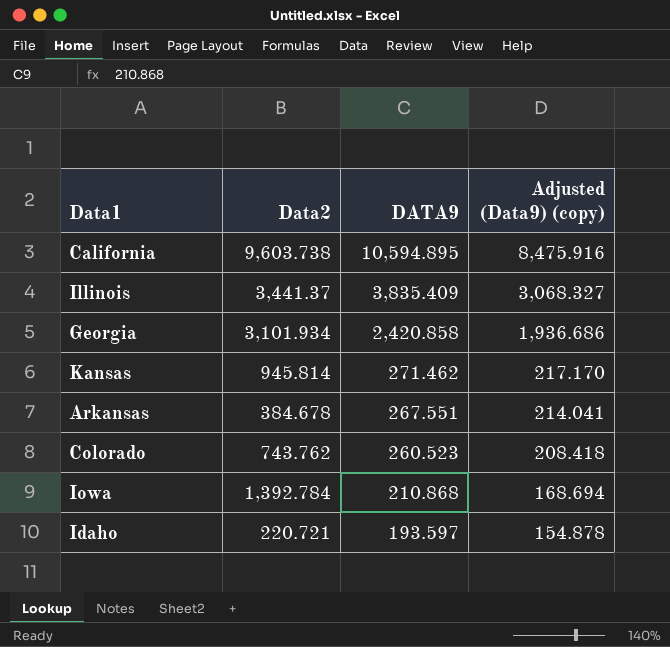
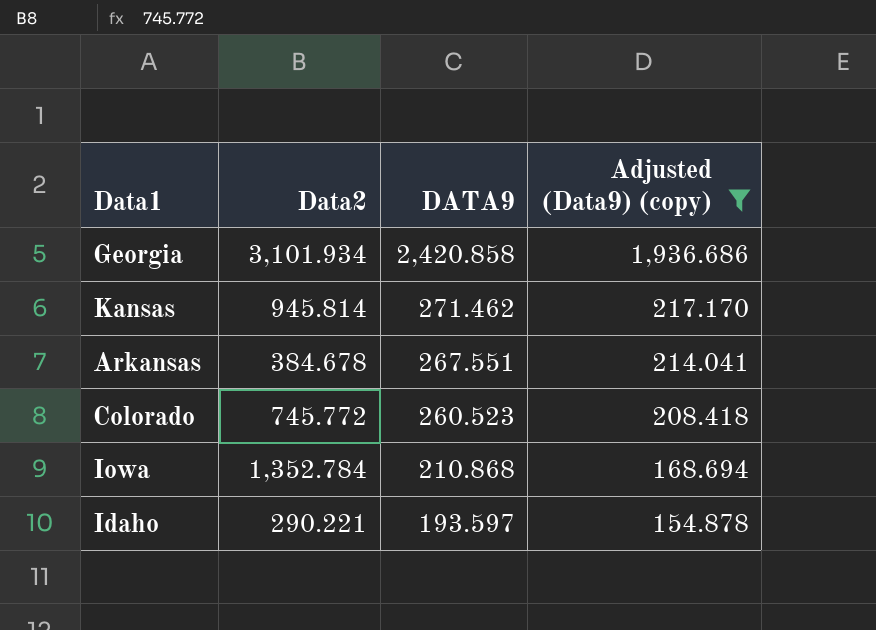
filter: none -> Adjusted (Data9) (copy) <= 1,936.686
Colorado | Data2: 743.762 -> 745.772
Iowa | Data2: 1,392.784 -> 1,352.784
Idaho | Data2: 220.721 -> 290.221

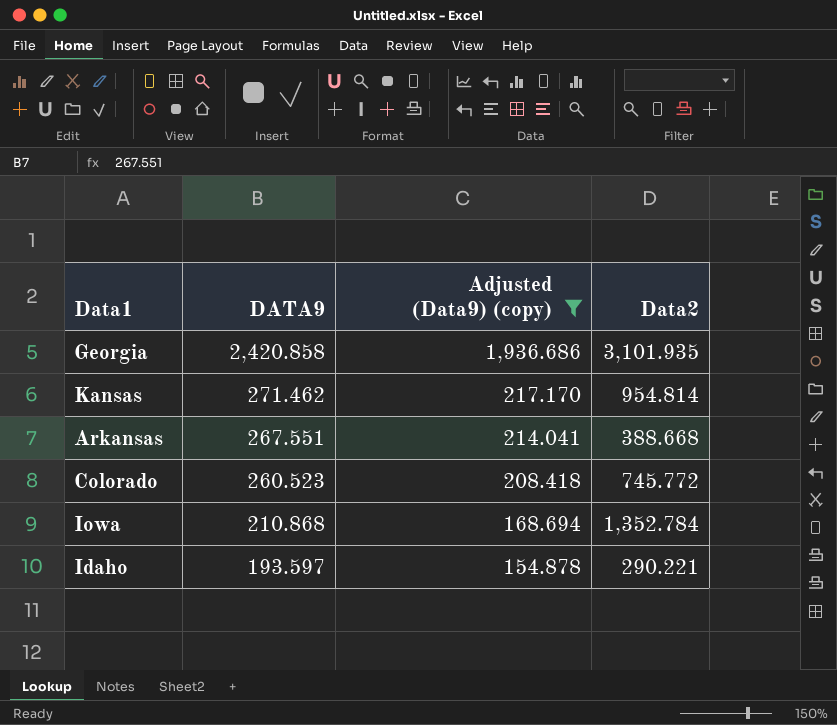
column Data2 | position: 2 -> 4
Georgia | Data2: 3,101.934 -> 3,101.935
Kansas | Data2: 945.814 -> 954.814
Arkansas | Data2: 384.678 -> 388.668

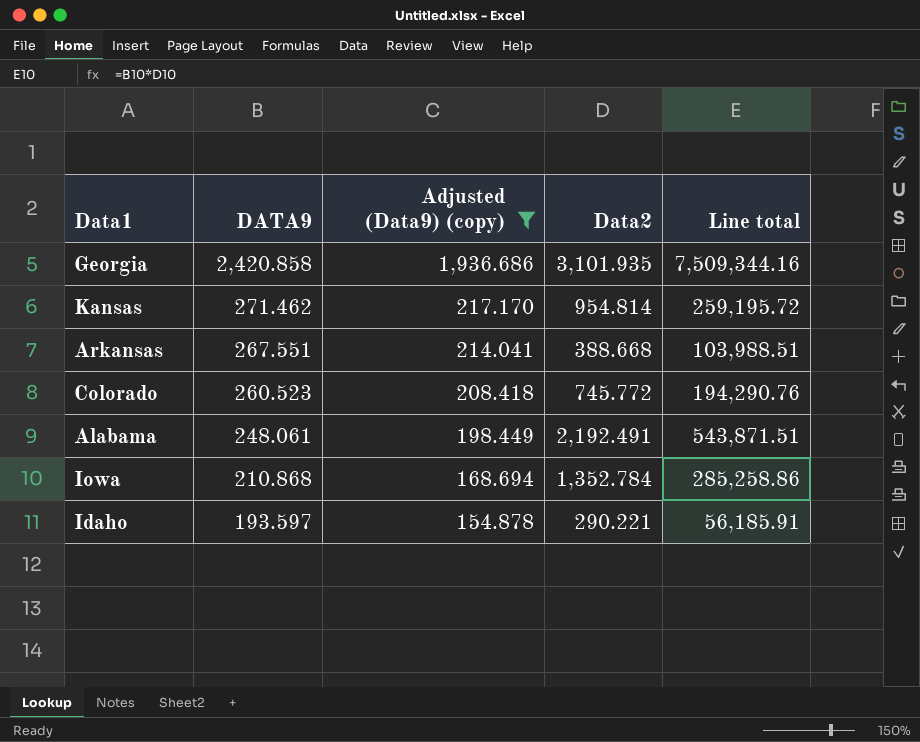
column Line total | formula: none -> [DATA9] * [Data2]
row Alabama: none -> 248.061 | 198.449 | 2,192.491 | 543,871.51

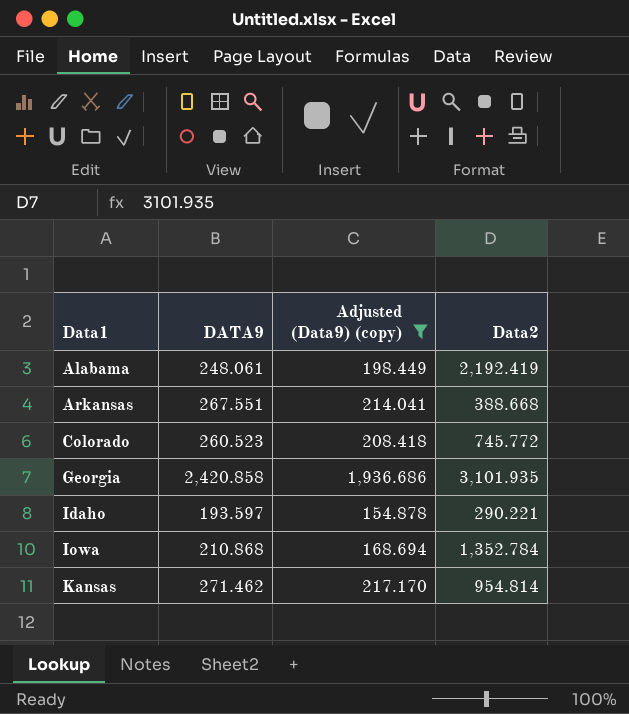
row order: DATA9 descending -> Data1 ascending
column Line total | formula: [DATA9] * [Data2] -> none
Alabama | Data2: 2,192.491 -> 2,192.419

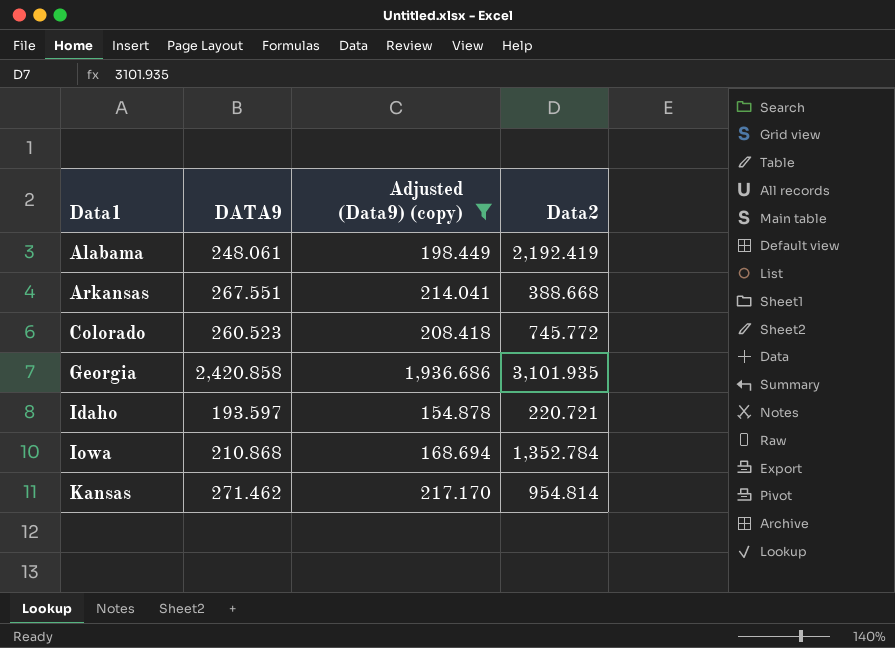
Idaho | Data2: 290.221 -> 220.721

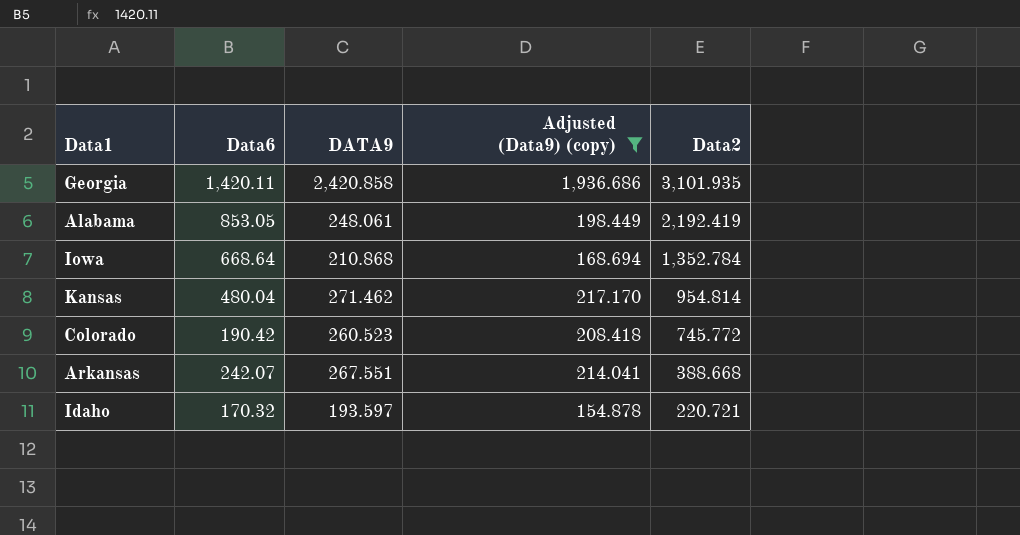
row order: Data1 ascending -> Data2 descending
column Data6 | position: none -> 2

